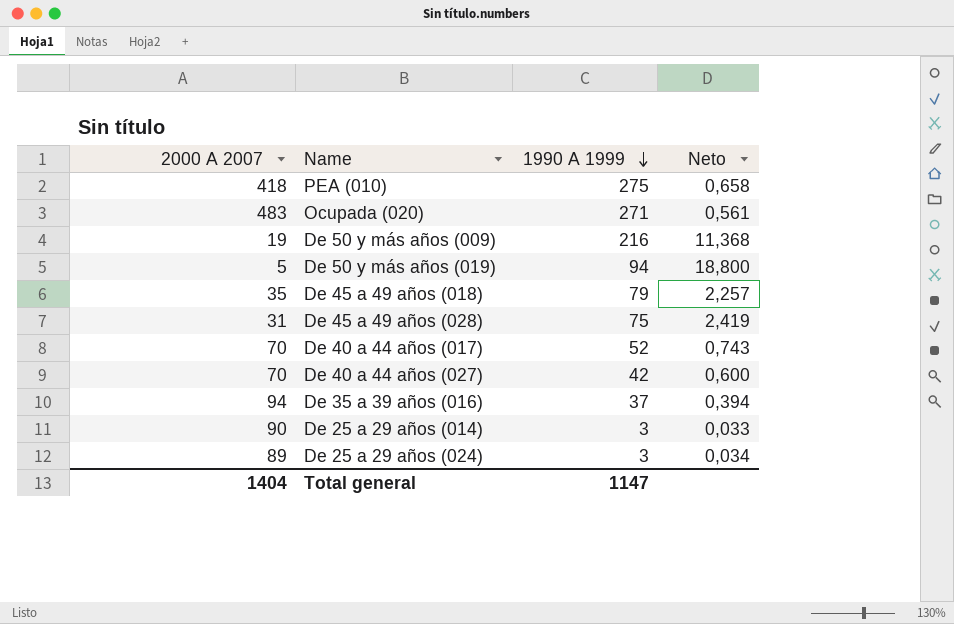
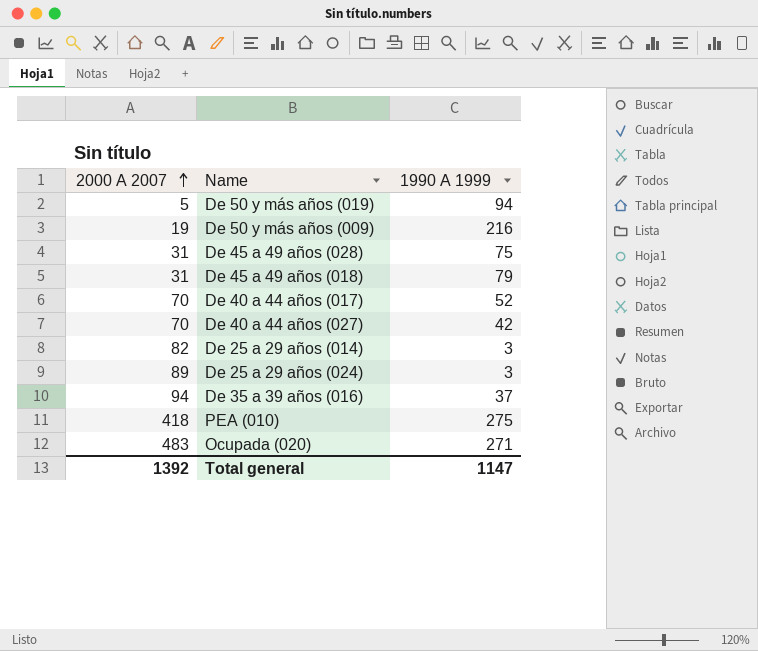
row order: 1990 A 1999 descending -> 2000 A 2007 ascending
column Neto | formula: [1990 A 1999] / [2000 A 2007] -> none
De 45 a 49 años (018) | 2000 A 2007: 35 -> 31
De 25 a 29 años (014) | 2000 A 2007: 90 -> 82
Total general | 2000 A 2007: 1404 -> 1392

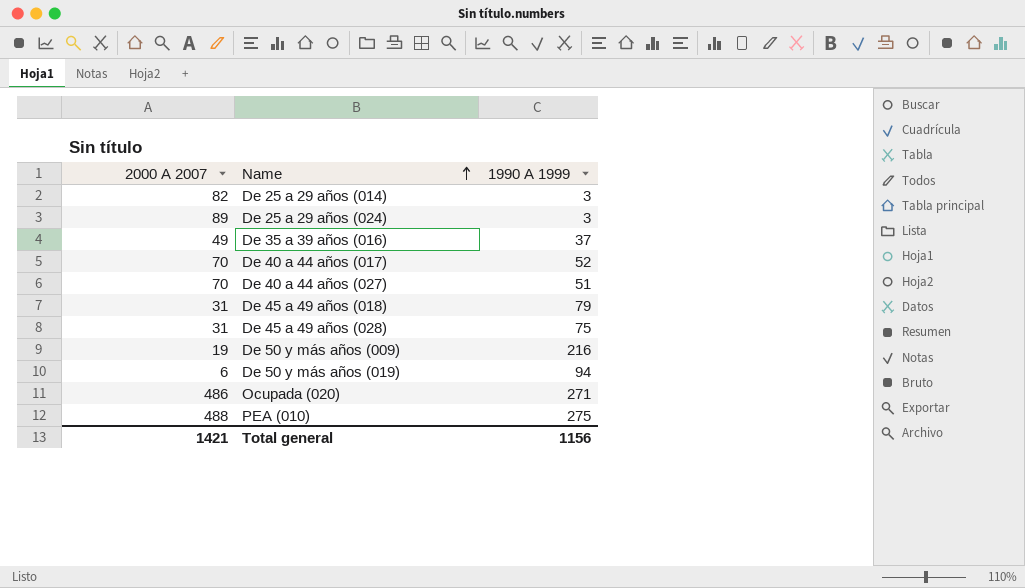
row order: 2000 A 2007 ascending -> Name ascending
De 35 a 39 años (016) | 2000 A 2007: 94 -> 49
De 40 a 44 años (027) | 1990 A 1999: 42 -> 51
De 50 y más años (019) | 2000 A 2007: 5 -> 6
Ocupada (020) | 2000 A 2007: 483 -> 486
PEA (010) | 2000 A 2007: 418 -> 488
Total general | 2000 A 2007: 1392 -> 1421
Total general | 1990 A 1999: 1147 -> 1156

